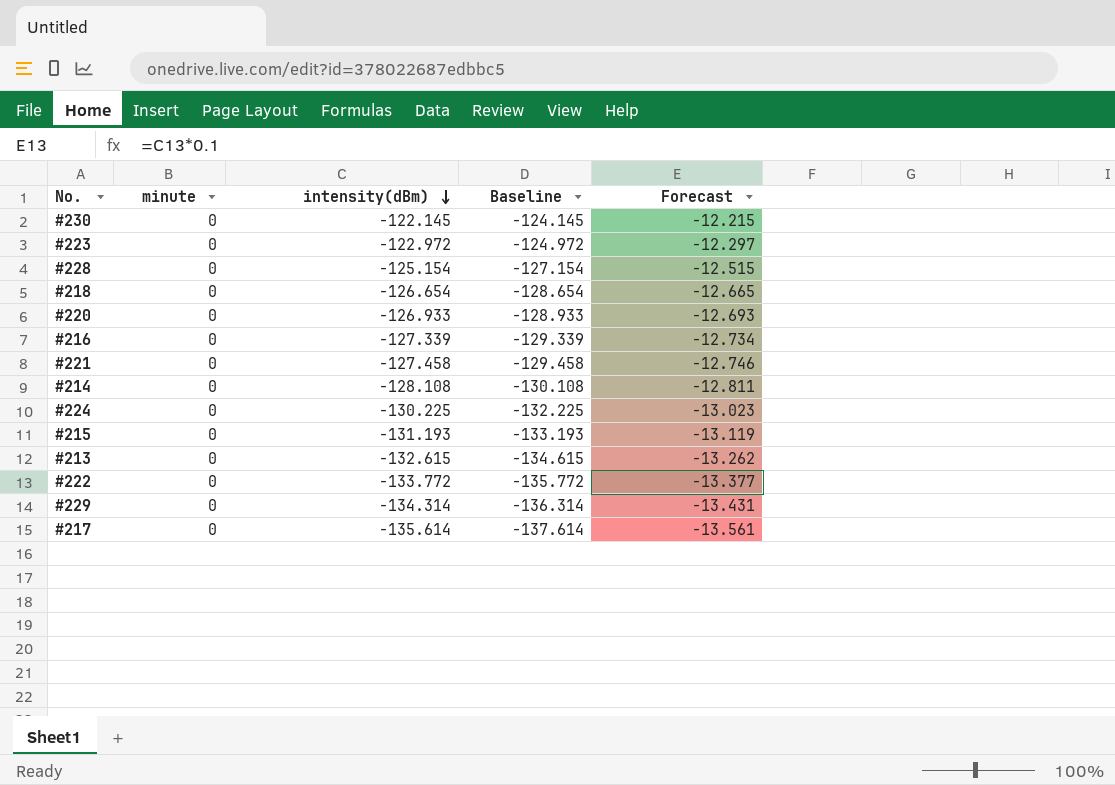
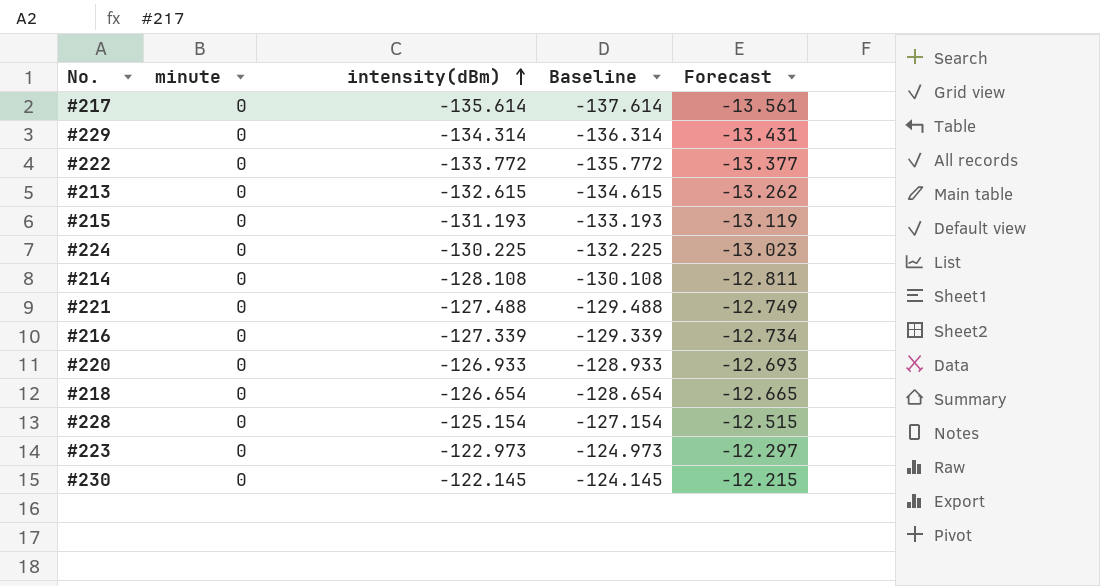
row order: intensity(dBm) descending -> intensity(dBm) ascending
#221 | intensity(dBm): -127.458 -> -127.488
#221 | Baseline: -129.458 -> -129.488
#221 | Forecast: -12.746 -> -12.749
#223 | intensity(dBm): -122.972 -> -122.973
#223 | Baseline: -124.972 -> -124.973

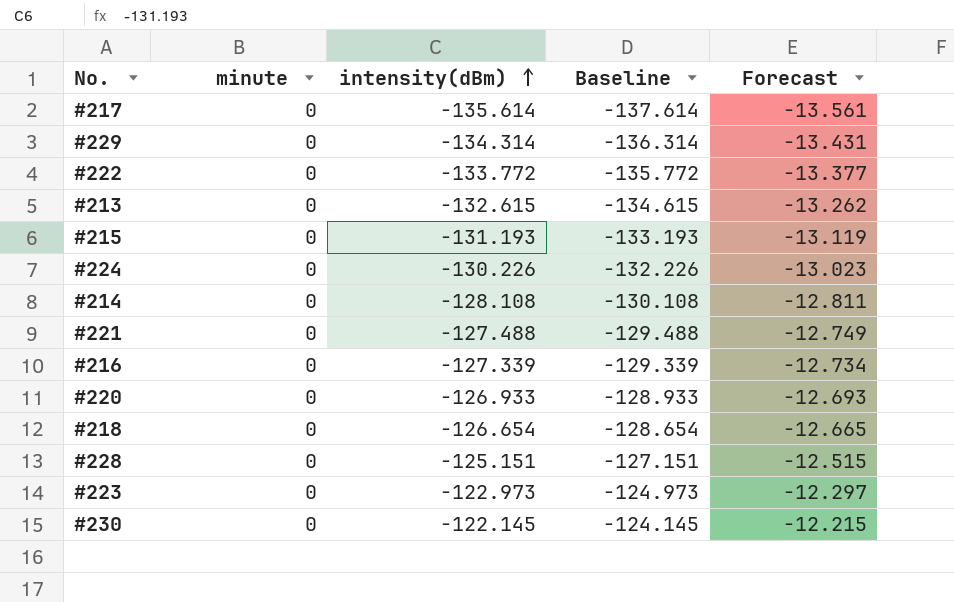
#224 | intensity(dBm): -130.225 -> -130.226
#224 | Baseline: -132.225 -> -132.226
#228 | intensity(dBm): -125.154 -> -125.151
#228 | Baseline: -127.154 -> -127.151

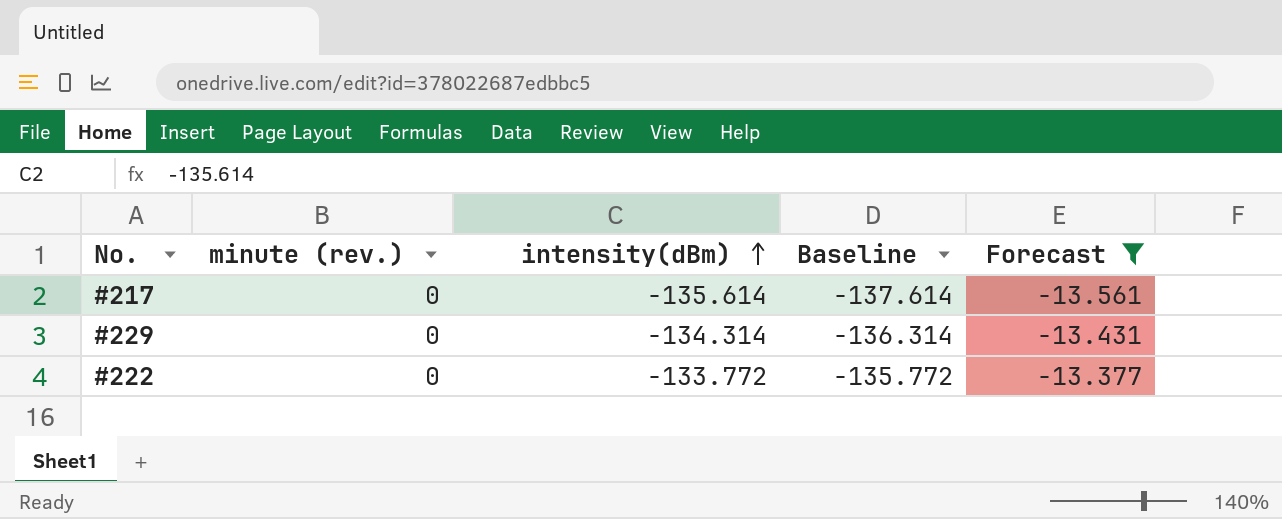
filter: none -> Forecast <= -13.377
column name: minute -> minute (rev.)

